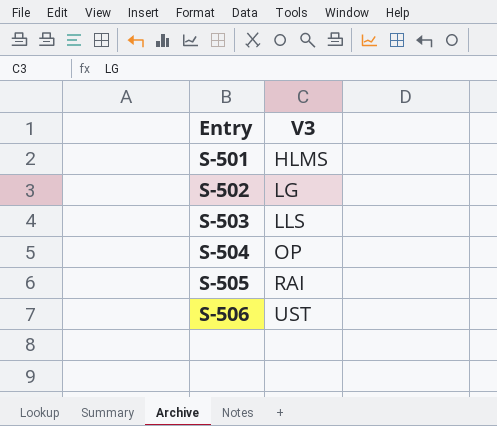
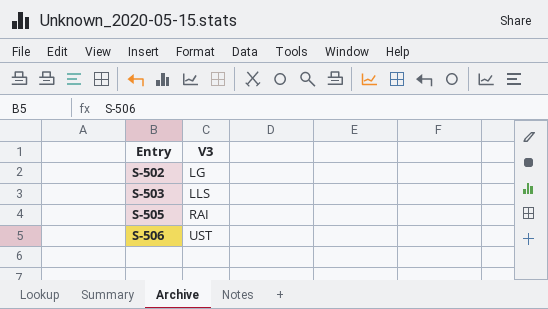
row S-501: HLMS -> none
row S-504: OP -> none

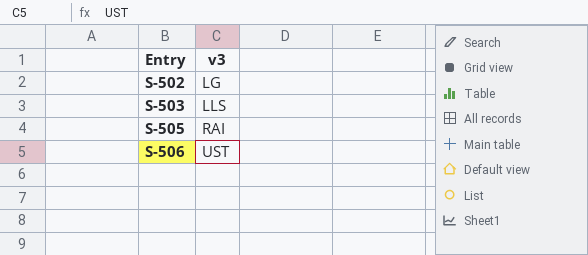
column name: V3 -> v3

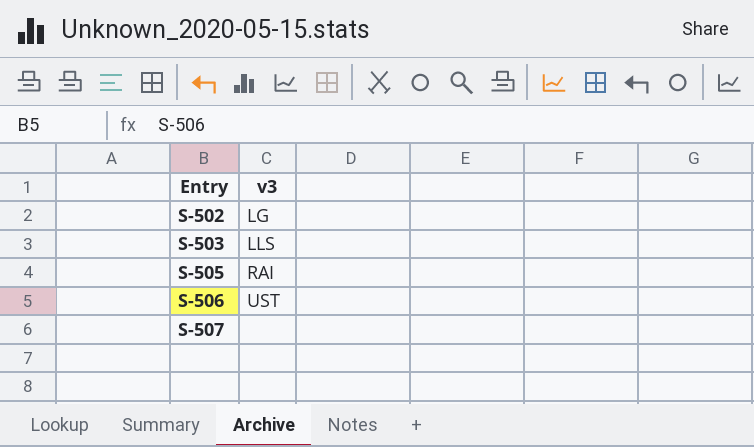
row S-507: none -> none

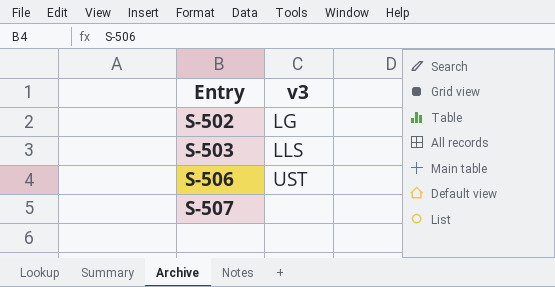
row S-505: RAI -> none

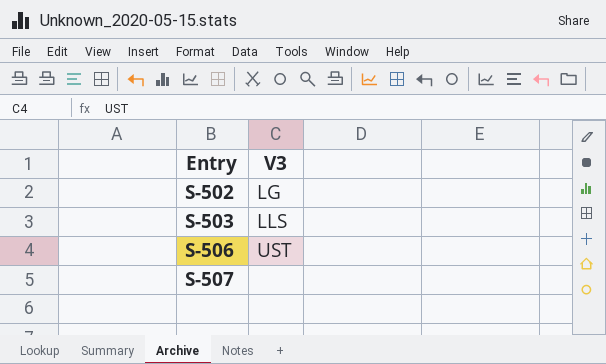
column name: v3 -> V3

